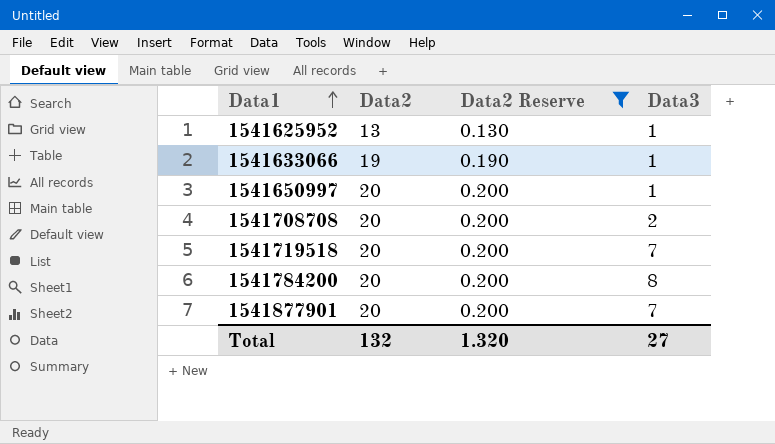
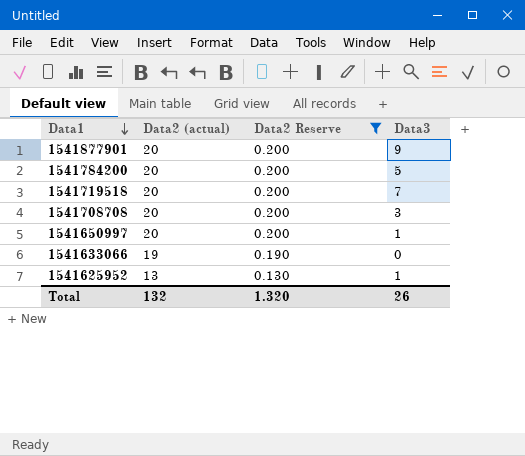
row order: Data1 ascending -> Data1 descending
column name: Data2 -> Data2 (actual)
1541877901 | Data3: 7 -> 9
1541784200 | Data3: 8 -> 5
1541708708 | Data3: 2 -> 3
1541633066 | Data3: 1 -> 0
Total | Data3: 27 -> 26

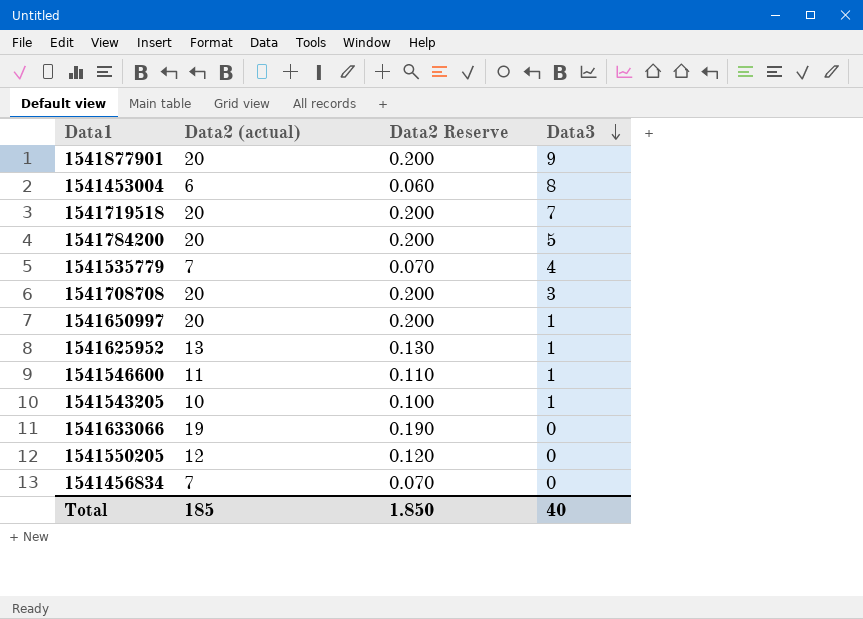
filter: Data2 Reserve >= 0.130 -> none
row order: Data1 descending -> Data3 descending
Total | Data2 (actual): 132 -> 185
Total | Data2 Reserve: 1.320 -> 1.850
Total | Data3: 26 -> 40

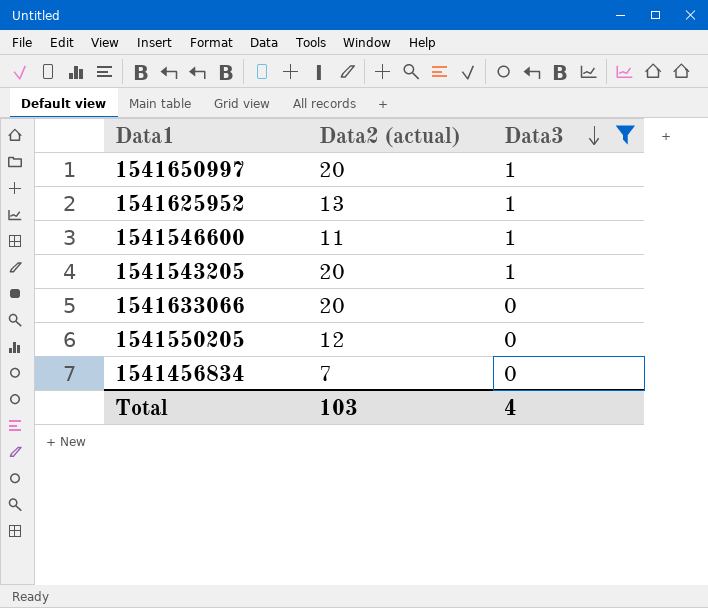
filter: none -> Data3 <= 1
column Data2 Reserve | formula: [Data2 (actual)] * 0.01 -> none
1541543205 | Data2 (actual): 10 -> 20
1541633066 | Data2 (actual): 19 -> 20
Total | Data2 (actual): 185 -> 103
Total | Data3: 40 -> 4

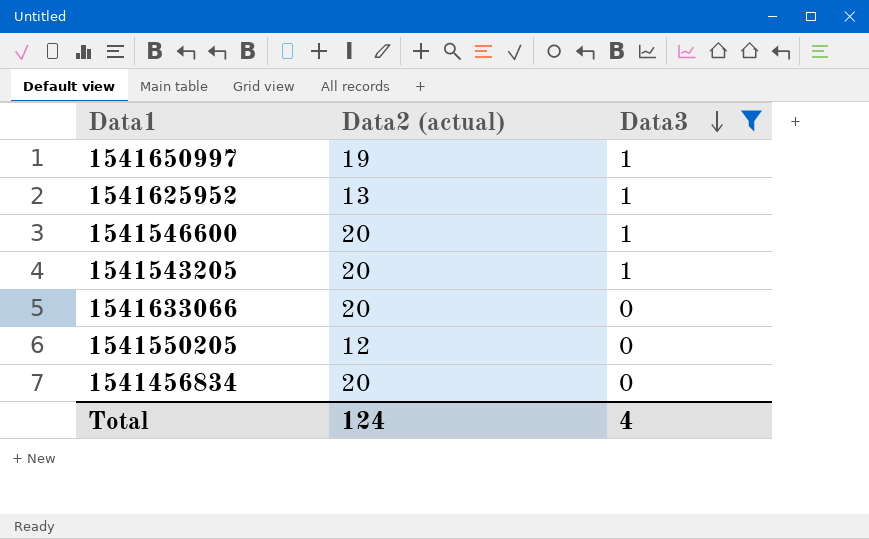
1541650997 | Data2 (actual): 20 -> 19
1541546600 | Data2 (actual): 11 -> 20
1541456834 | Data2 (actual): 7 -> 20
Total | Data2 (actual): 103 -> 124

